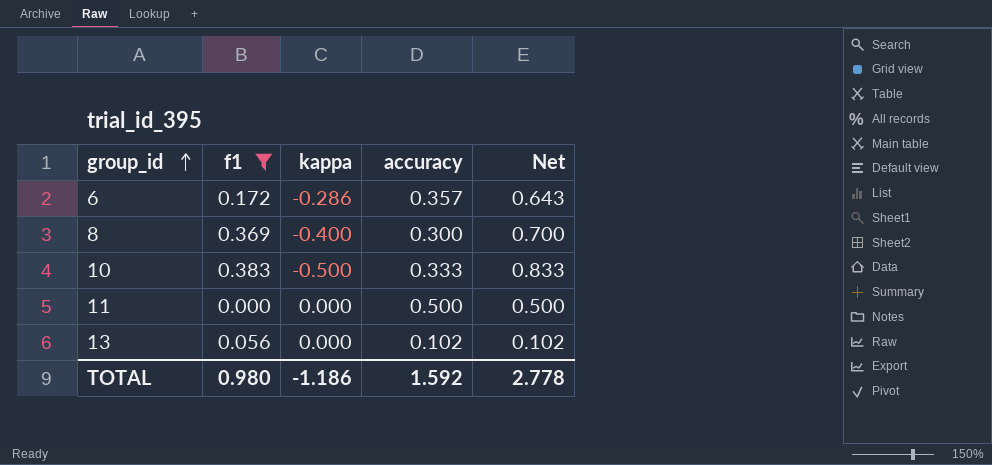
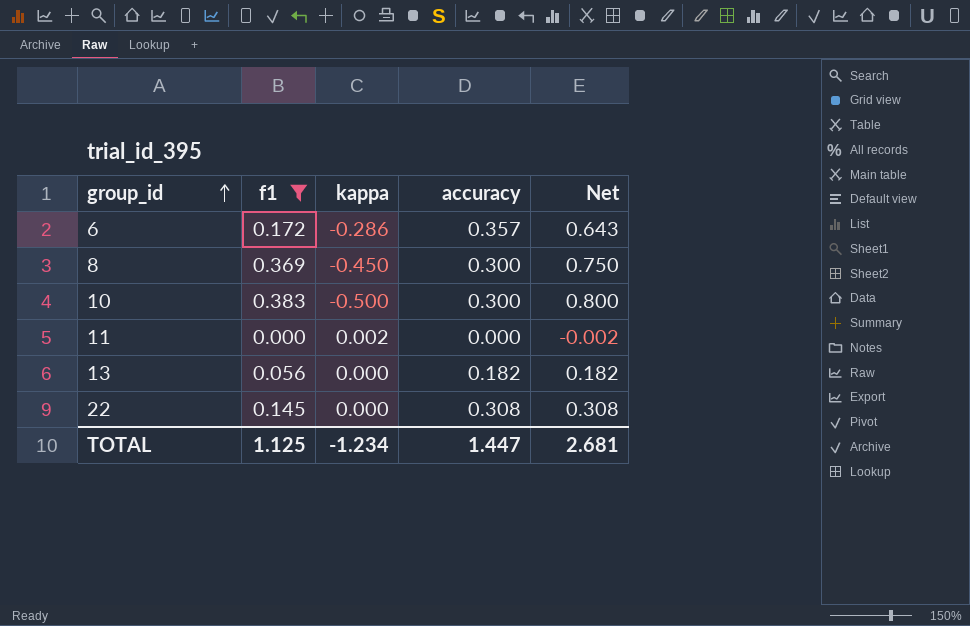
8 | kappa: -0.400 -> -0.450
8 | Net: 0.700 -> 0.750
10 | accuracy: 0.333 -> 0.300
10 | Net: 0.833 -> 0.800
11 | kappa: 0.000 -> 0.002
11 | accuracy: 0.500 -> 0.000
11 | Net: 0.500 -> -0.002
13 | accuracy: 0.102 -> 0.182
13 | Net: 0.102 -> 0.182
row 22: none -> 0.145 | 0.000 | 0.308 | 0.308
TOTAL | f1: 0.980 -> 1.125
TOTAL | kappa: -1.186 -> -1.234
TOTAL | accuracy: 1.592 -> 1.447
TOTAL | Net: 2.778 -> 2.681

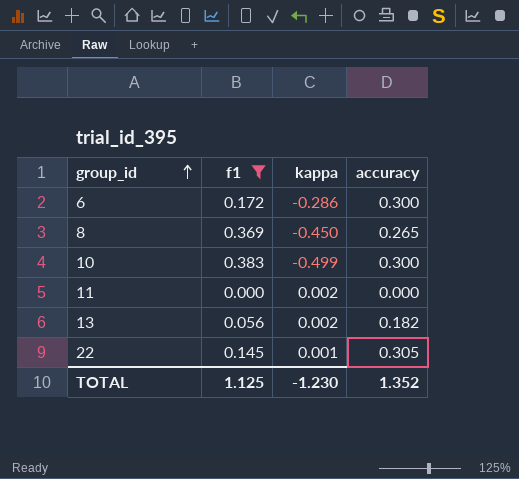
column Net | formula: [accuracy] - [kappa] -> none
6 | accuracy: 0.357 -> 0.300
8 | accuracy: 0.300 -> 0.265
10 | kappa: -0.500 -> -0.499
13 | kappa: 0.000 -> 0.002
22 | kappa: 0.000 -> 0.001
22 | accuracy: 0.308 -> 0.305
TOTAL | kappa: -1.234 -> -1.230
TOTAL | accuracy: 1.447 -> 1.352

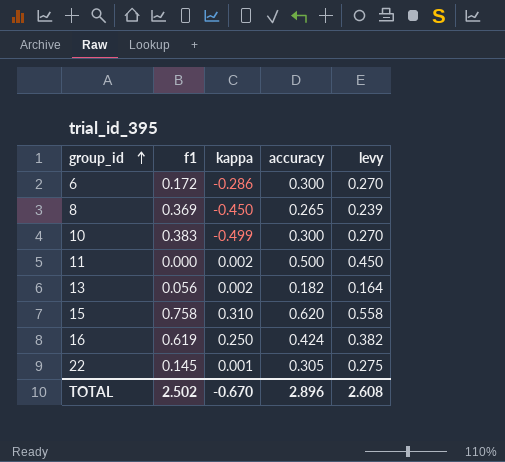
filter: f1 <= 0.383 -> none
column levy | formula: none -> [accuracy] * 0.9
11 | accuracy: 0.000 -> 0.500
TOTAL | f1: 1.125 -> 2.502
TOTAL | kappa: -1.230 -> -0.670
TOTAL | accuracy: 1.352 -> 2.896

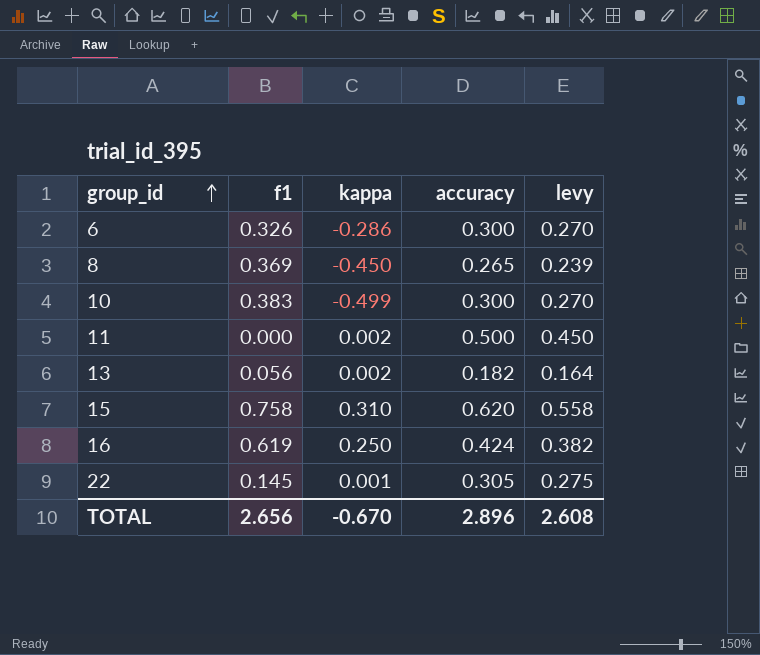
6 | f1: 0.172 -> 0.326
TOTAL | f1: 2.502 -> 2.656

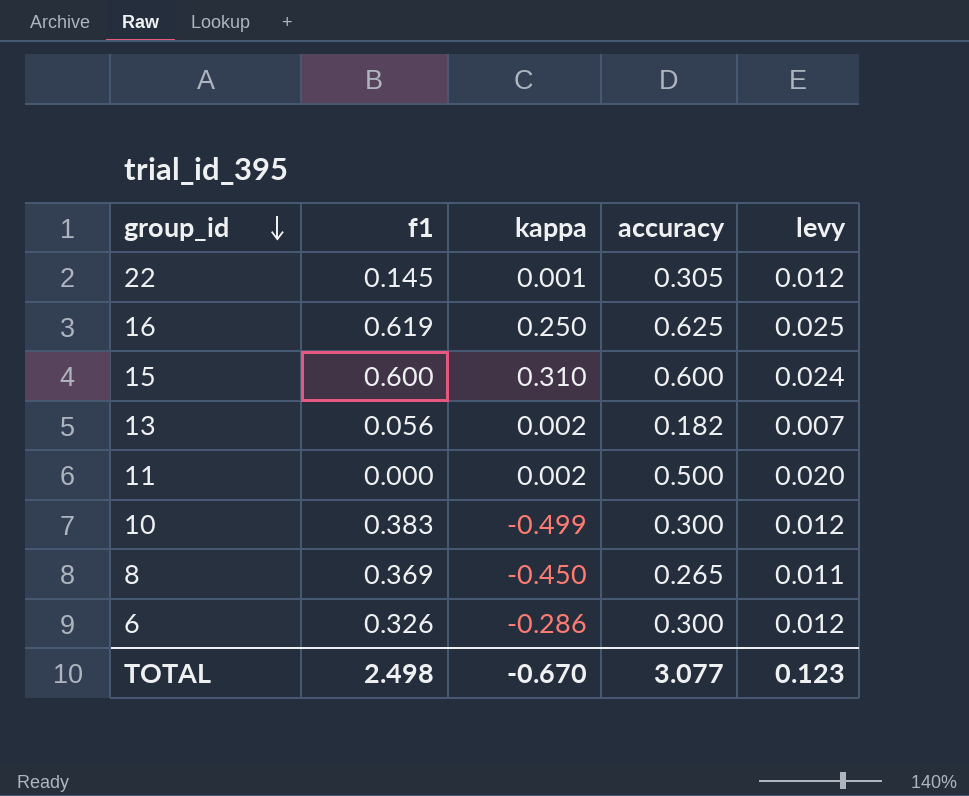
row order: group_id ascending -> group_id descending
column levy | formula: [accuracy] * 0.9 -> [accuracy] * 0.04
16 | accuracy: 0.424 -> 0.625
15 | f1: 0.758 -> 0.600
15 | accuracy: 0.620 -> 0.600
TOTAL | f1: 2.656 -> 2.498
TOTAL | accuracy: 2.896 -> 3.077
TOTAL | levy: 2.608 -> 0.123

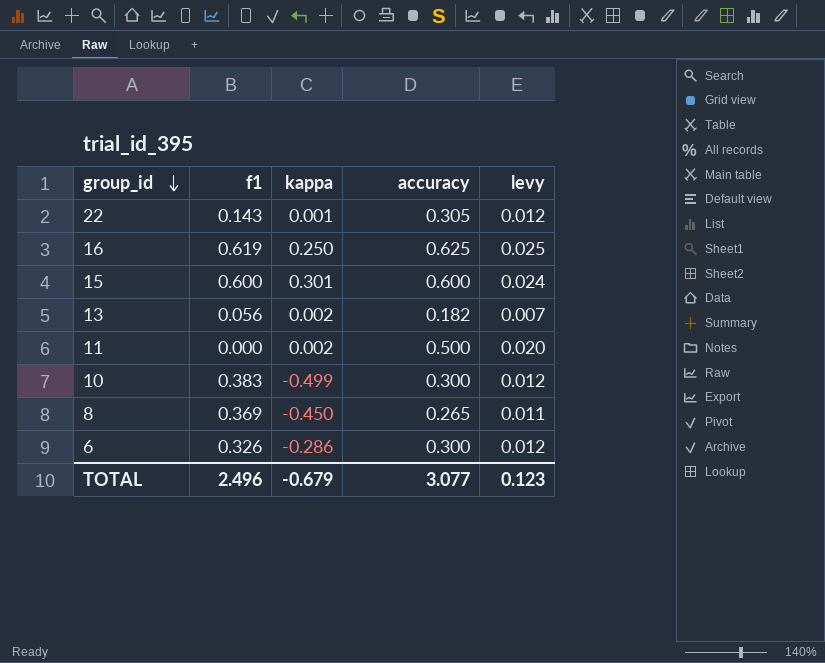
22 | f1: 0.145 -> 0.143
15 | kappa: 0.310 -> 0.301
TOTAL | f1: 2.498 -> 2.496
TOTAL | kappa: -0.670 -> -0.679

